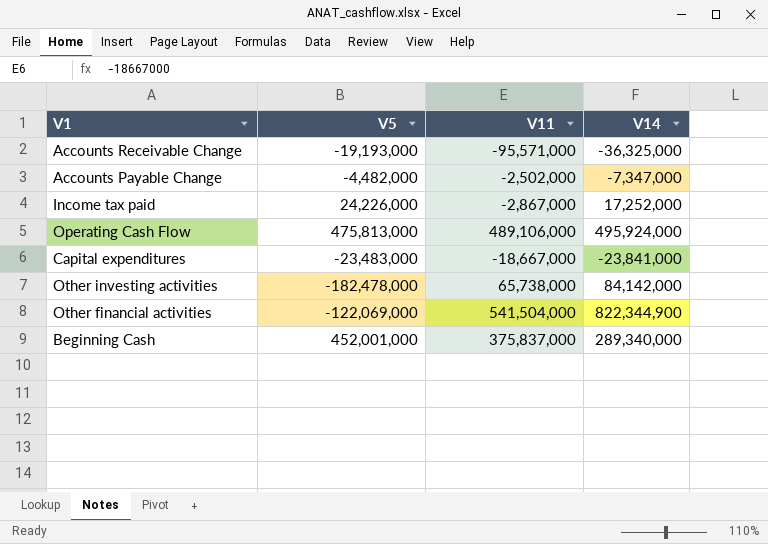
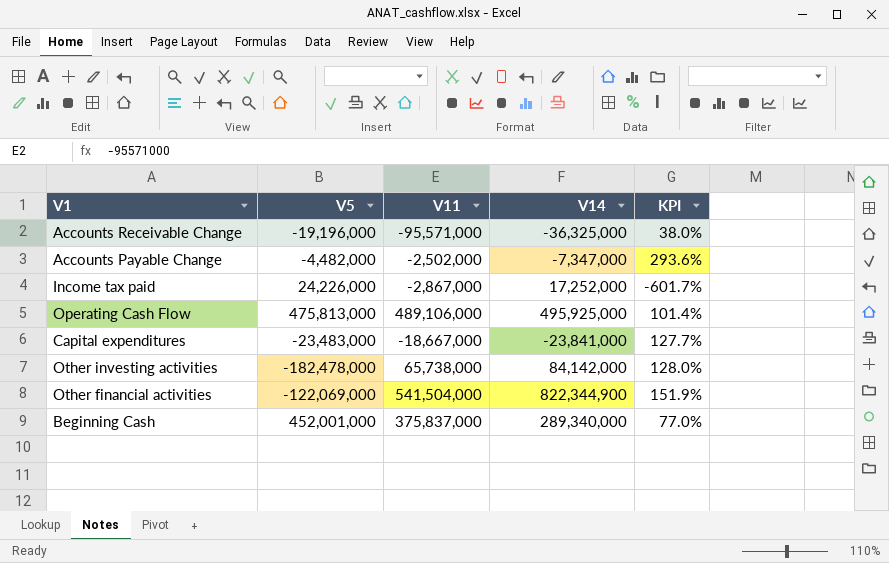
column KPI | formula: none -> [V14] / [V11]
Accounts Receivable Change | V5: -19,193,000 -> -19,196,000
Operating Cash Flow | V14: 495,924,000 -> 495,925,000

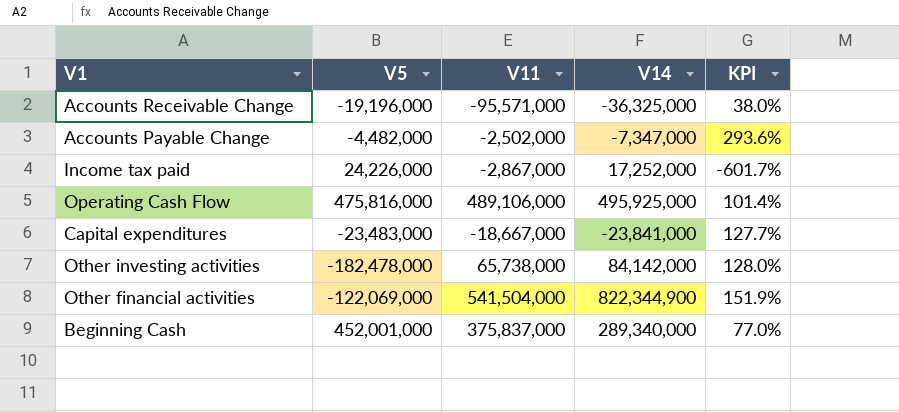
Operating Cash Flow | V5: 475,813,000 -> 475,816,000

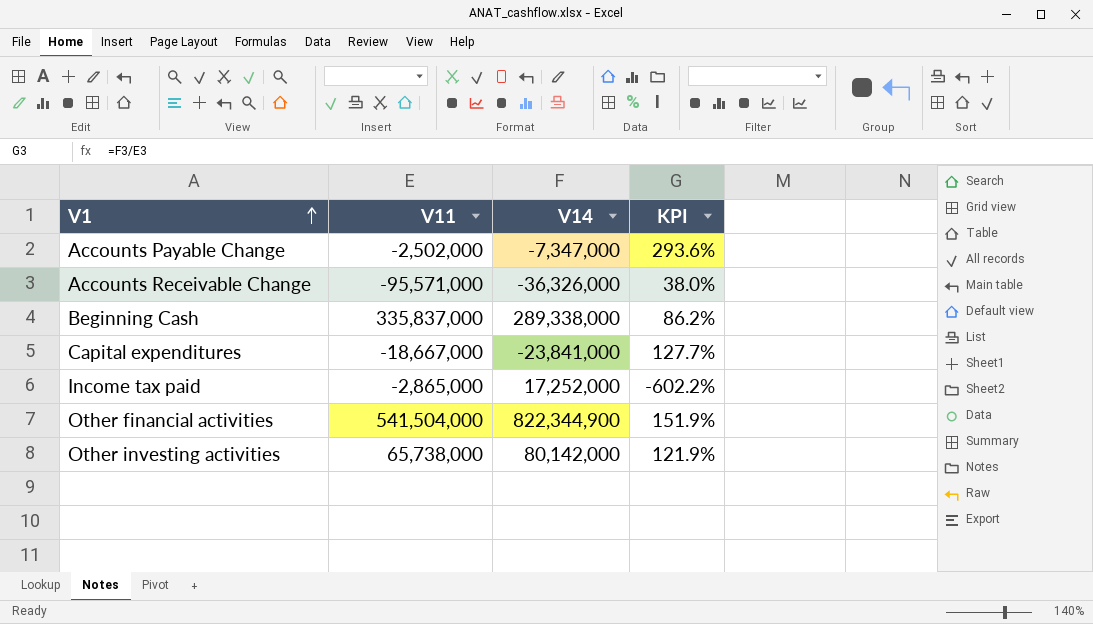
row order: none -> V1 ascending
column V5 | position: 2 -> none
row Operating Cash Flow: 475,816,000 | 489,106,000 | 495,925,000 | 101.4% -> none
Accounts Receivable Change | V14: -36,325,000 -> -36,326,000
Beginning Cash | V11: 375,837,000 -> 335,837,000
Beginning Cash | V14: 289,340,000 -> 289,338,000
Beginning Cash | KPI: 77.0% -> 86.2%
Income tax paid | V11: -2,867,000 -> -2,865,000
Income tax paid | KPI: -601.7% -> -602.2%
Other investing activities | V14: 84,142,000 -> 80,142,000
Other investing activities | KPI: 128.0% -> 121.9%

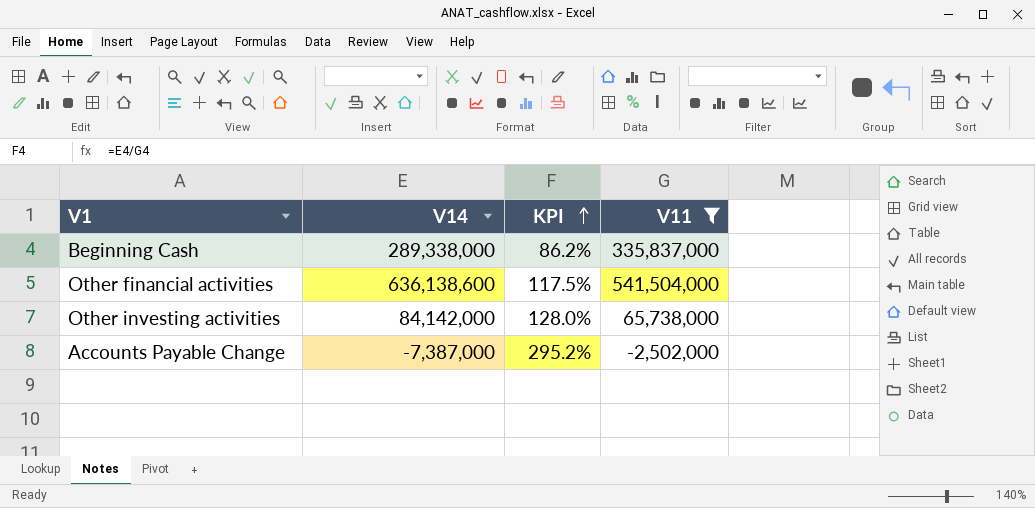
filter: none -> V11 >= -2,502,000
row order: V1 ascending -> KPI ascending
column V11 | position: 2 -> 4
Other financial activities | V14: 822,344,900 -> 636,138,600
Other financial activities | KPI: 151.9% -> 117.5%
Other investing activities | V14: 80,142,000 -> 84,142,000
Other investing activities | KPI: 121.9% -> 128.0%
Accounts Payable Change | V14: -7,347,000 -> -7,387,000
Accounts Payable Change | KPI: 293.6% -> 295.2%

